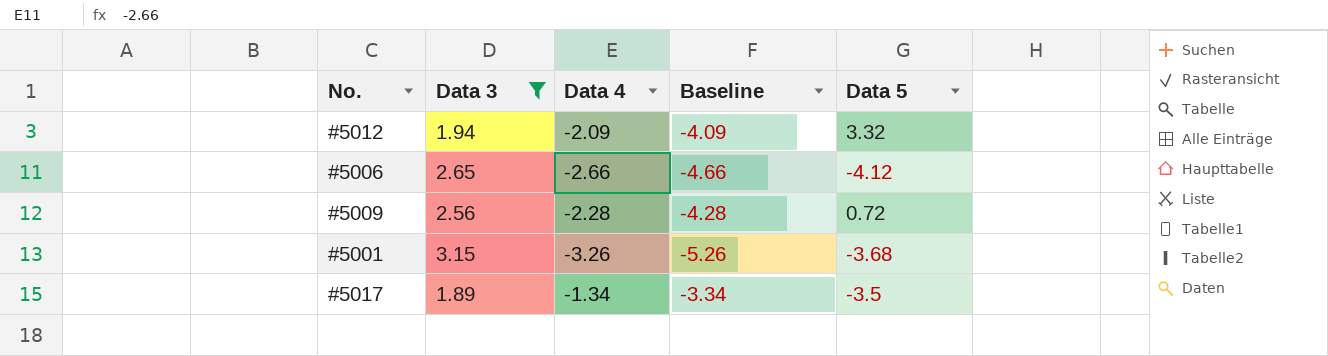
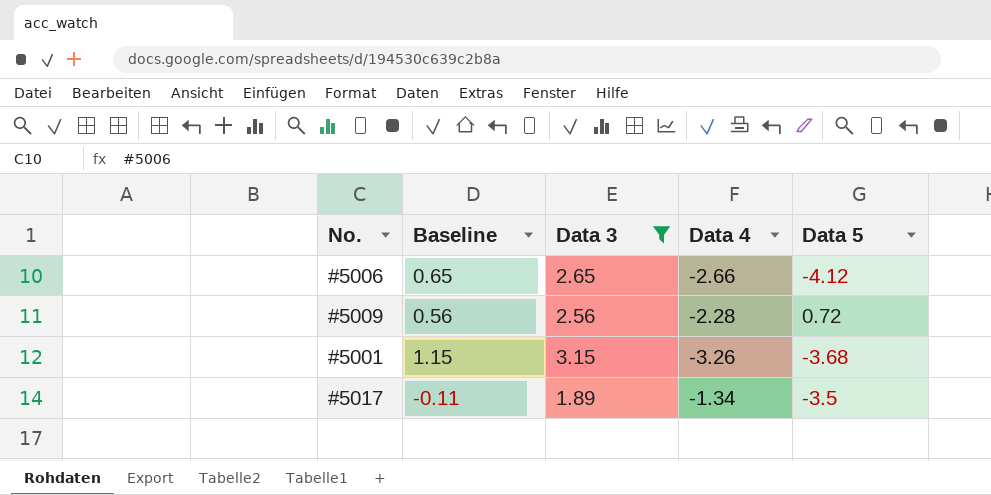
column Baseline | formula: [Data 4] - 2 -> [Data 3] - 2
column Baseline | position: 4 -> 2
row #5012: 1.94 | -2.09 | -4.09 | 3.32 -> none

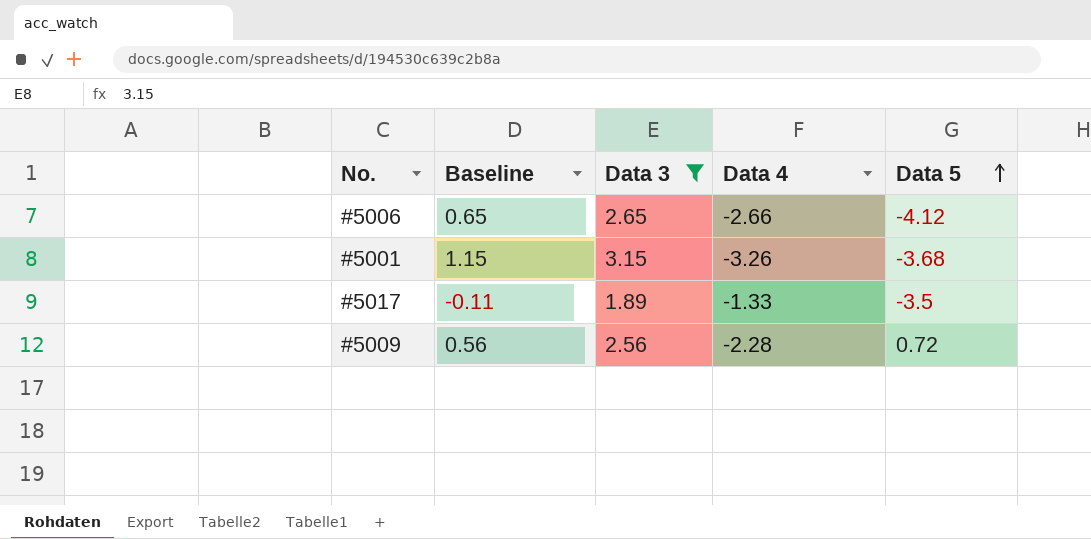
row order: none -> Data 5 ascending
#5017 | Data 4: -1.34 -> -1.33

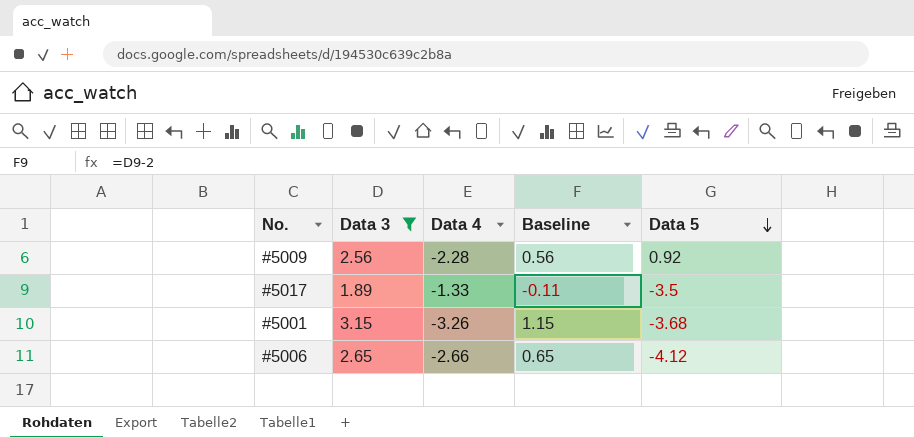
row order: Data 5 ascending -> Data 5 descending
column Baseline | position: 2 -> 4
#5009 | Data 5: 0.72 -> 0.92

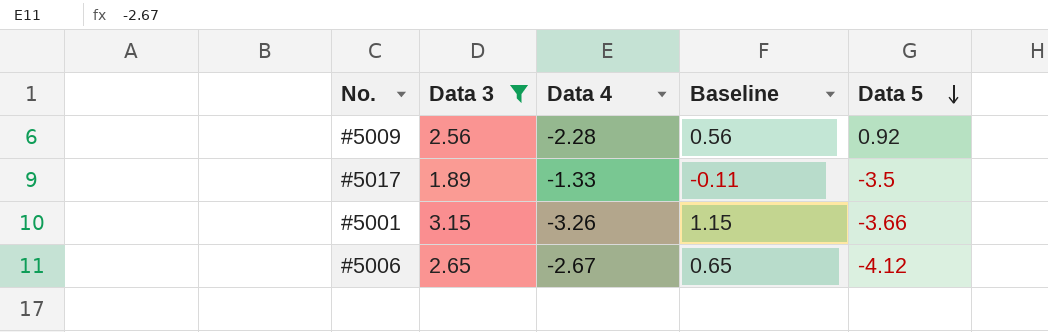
#5001 | Data 5: -3.68 -> -3.66
#5006 | Data 4: -2.66 -> -2.67

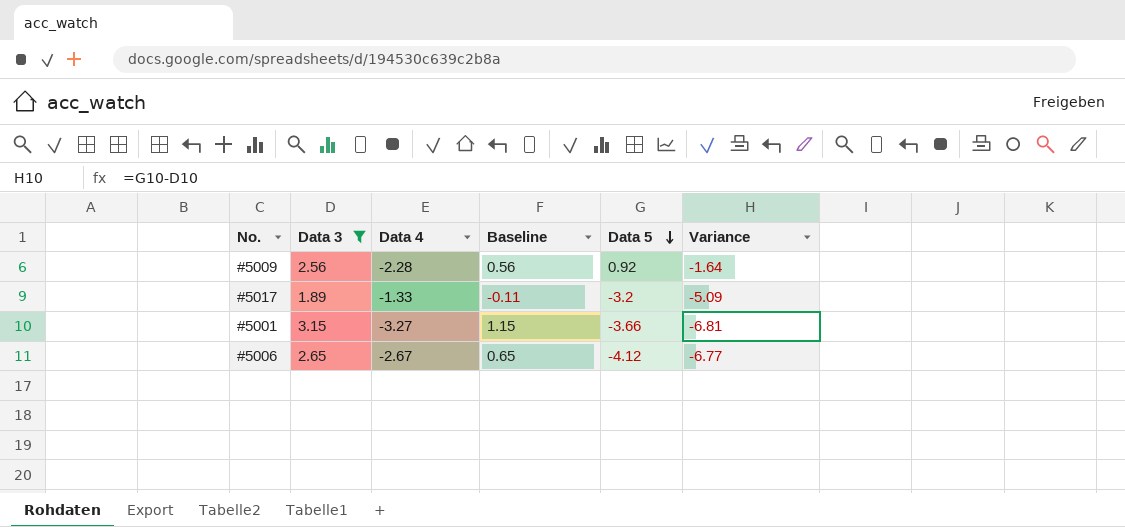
column Variance | formula: none -> [Data 5] - [Data 3]
#5017 | Data 5: -3.5 -> -3.2
#5001 | Data 4: -3.26 -> -3.27

